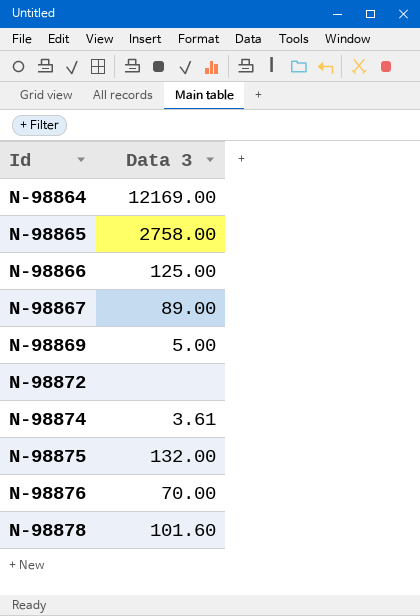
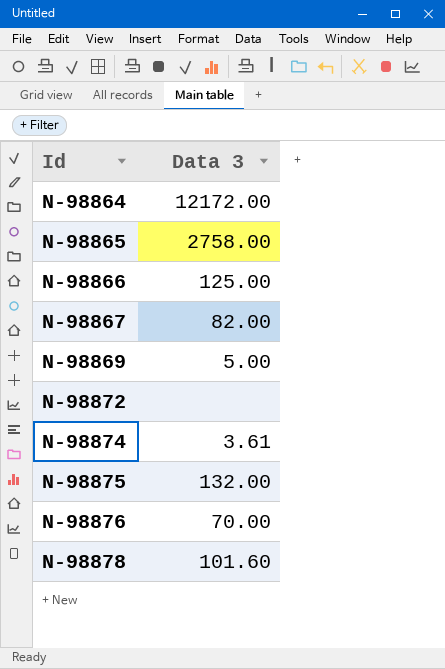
N-98864 | Data 3: 12169.00 -> 12172.00
N-98867 | Data 3: 89.00 -> 82.00

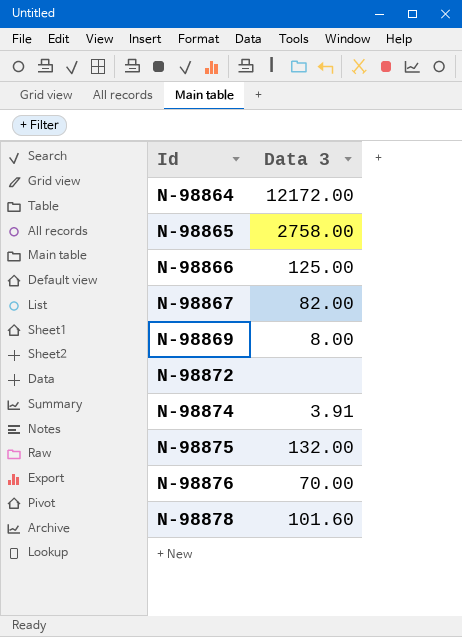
N-98869 | Data 3: 5.00 -> 8.00
N-98874 | Data 3: 3.61 -> 3.91

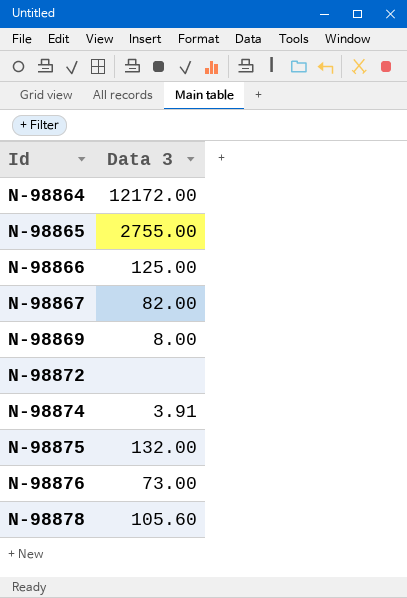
N-98865 | Data 3: 2758.00 -> 2755.00
N-98876 | Data 3: 70.00 -> 73.00
N-98878 | Data 3: 101.60 -> 105.60

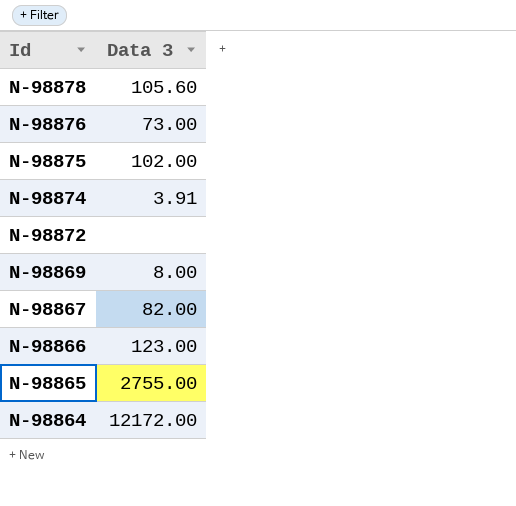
row order: Id ascending -> Id descending
N-98875 | Data 3: 132.00 -> 102.00
N-98866 | Data 3: 125.00 -> 123.00

